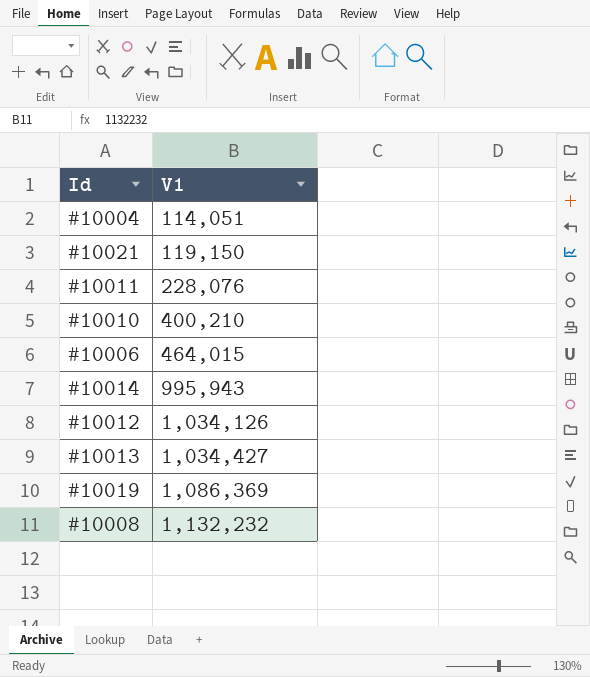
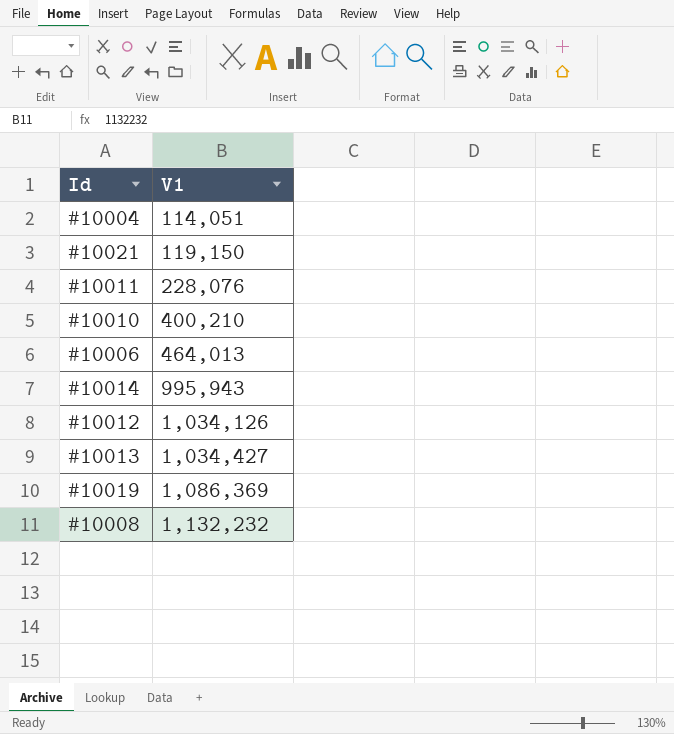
#10006 | V1: 464,015 -> 464,013

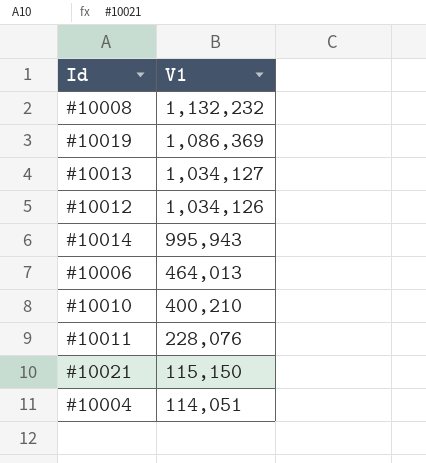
row order: V1 ascending -> V1 descending
#10013 | V1: 1,034,427 -> 1,034,127
#10021 | V1: 119,150 -> 115,150

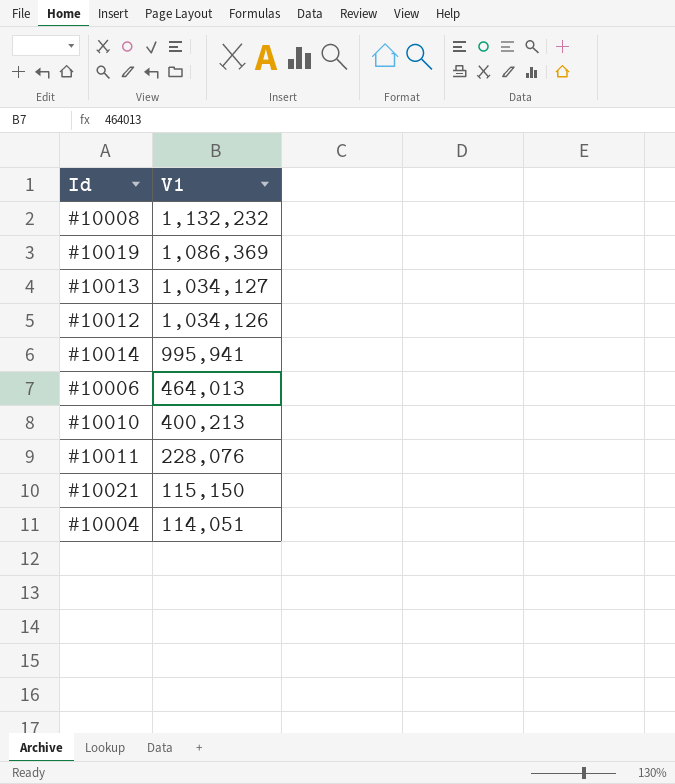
#10014 | V1: 995,943 -> 995,941
#10010 | V1: 400,210 -> 400,213

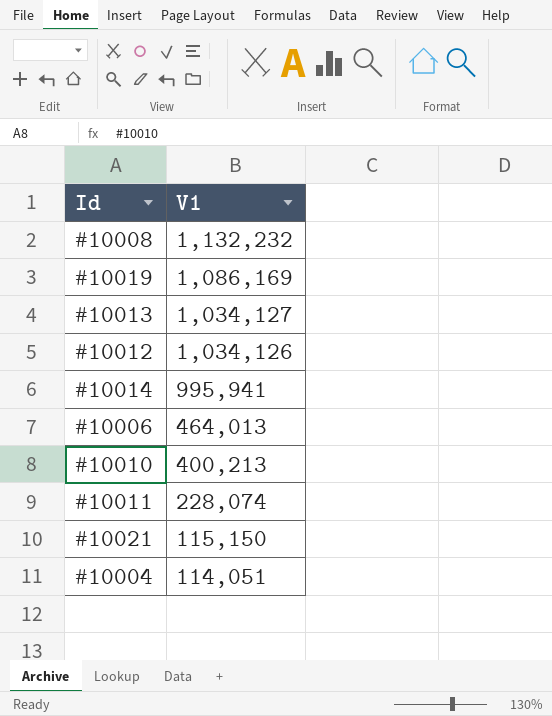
#10019 | V1: 1,086,369 -> 1,086,169
#10011 | V1: 228,076 -> 228,074

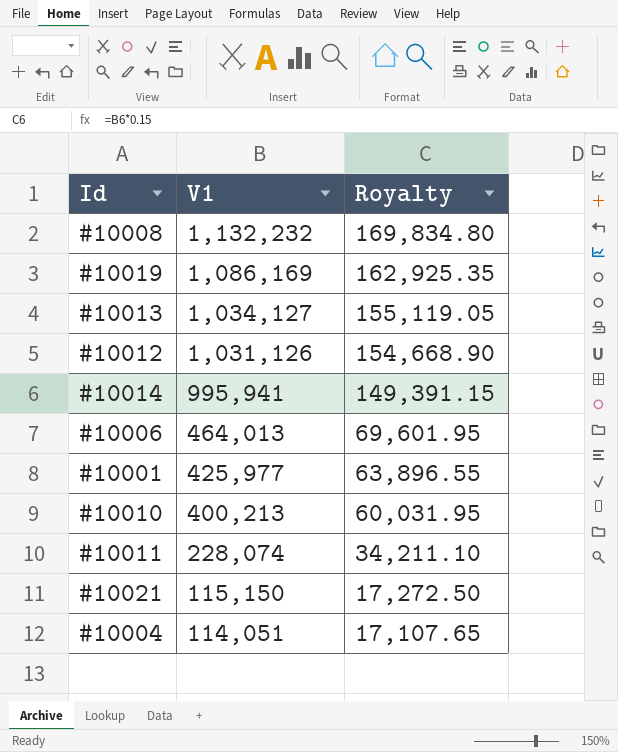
column Royalty | formula: none -> [V1] * 0.15
#10012 | V1: 1,034,126 -> 1,031,126
row #10001: none -> 425,977 | 63,896.55

